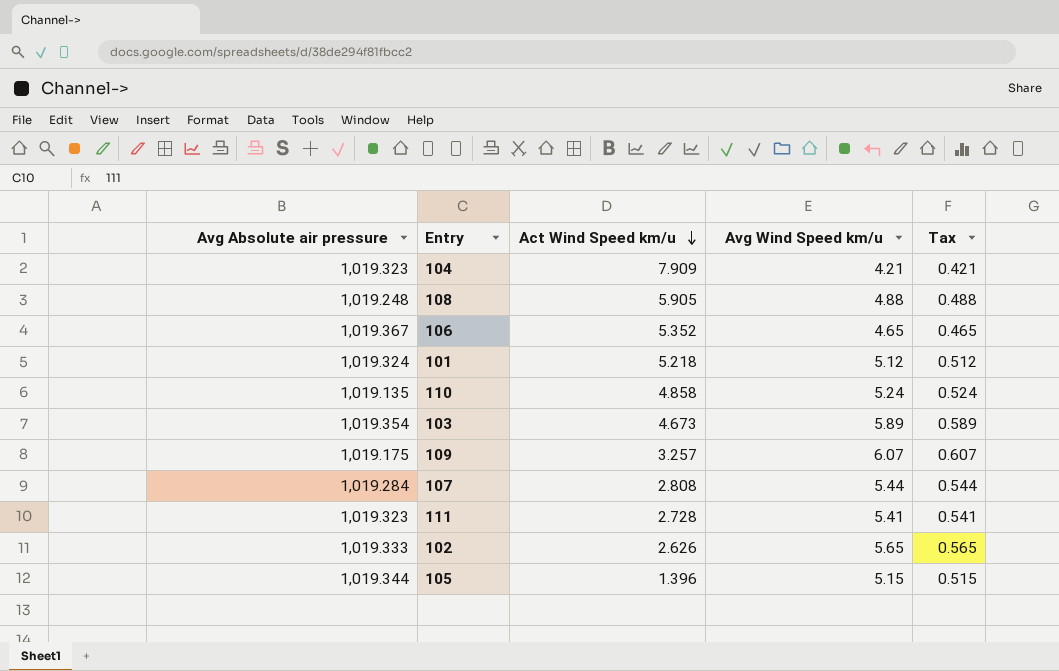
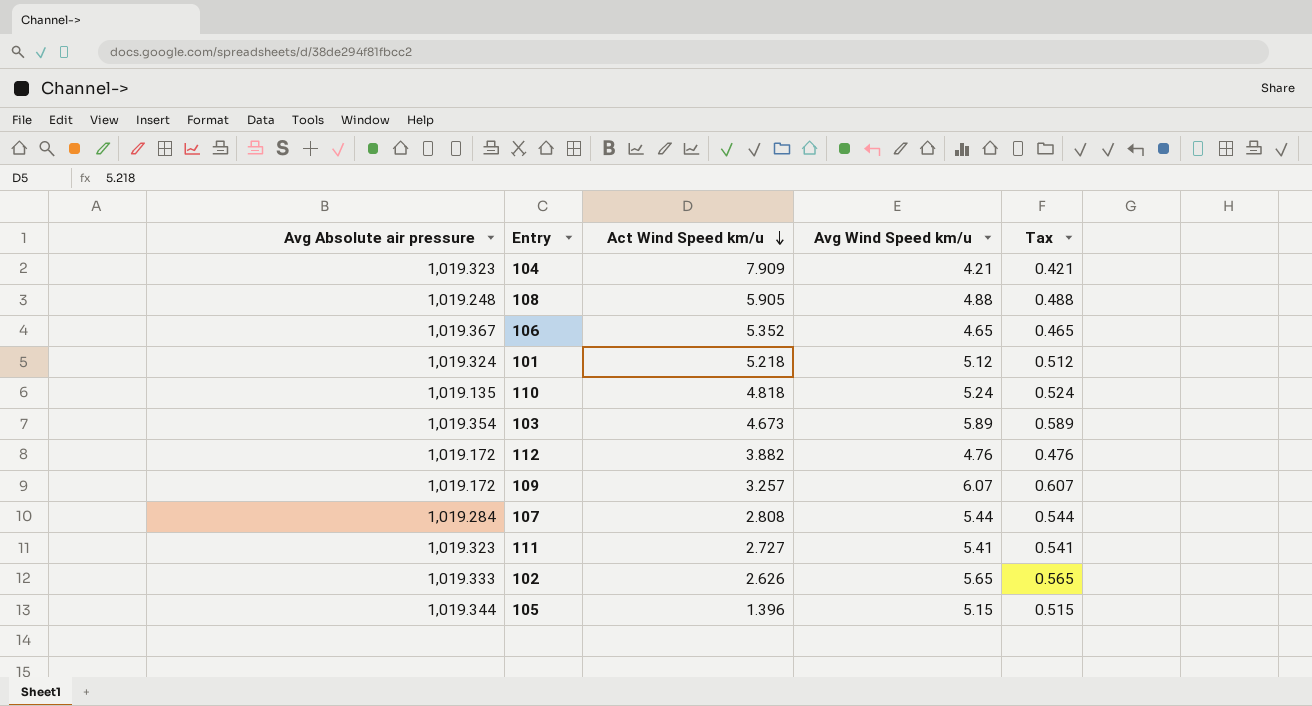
110 | Act Wind Speed km/u: 4.858 -> 4.818
row 112: none -> 1,019.172 | 3.882 | 4.76 | 0.476
109 | Avg Absolute air pressure: 1,019.175 -> 1,019.172
111 | Act Wind Speed km/u: 2.728 -> 2.727

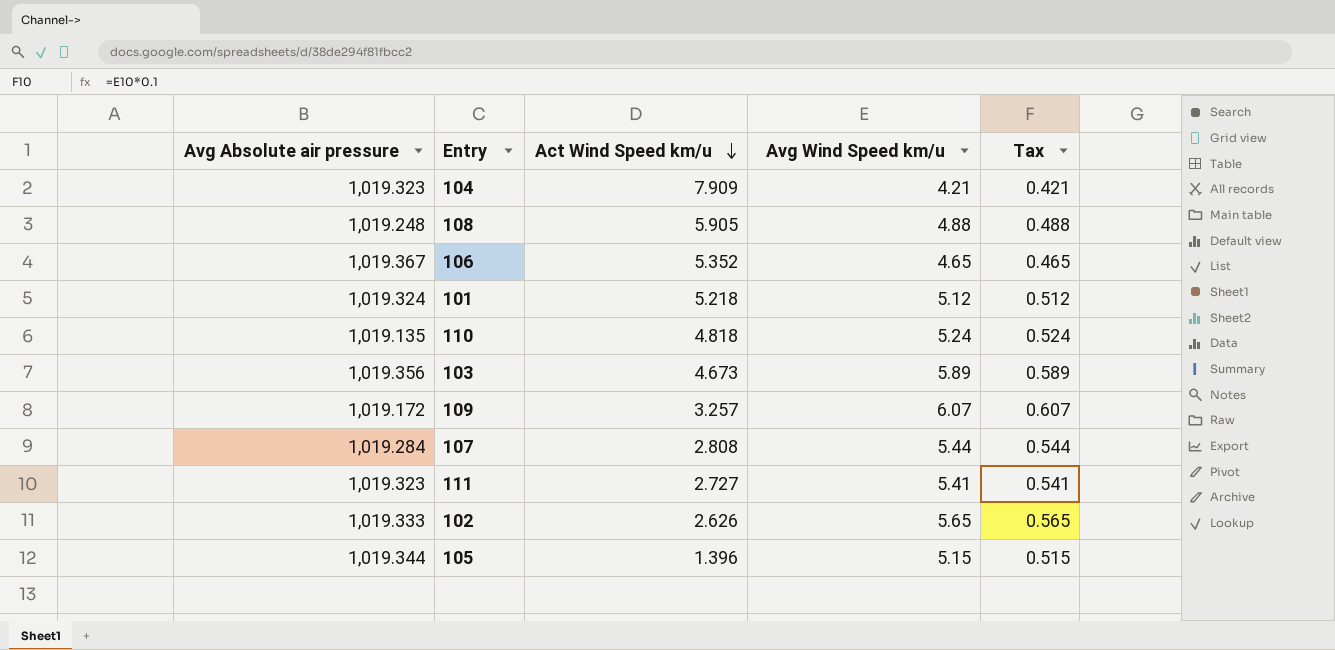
row 112: 1,019.172 | 3.882 | 4.76 | 0.476 -> none
103 | Avg Absolute air pressure: 1,019.354 -> 1,019.356

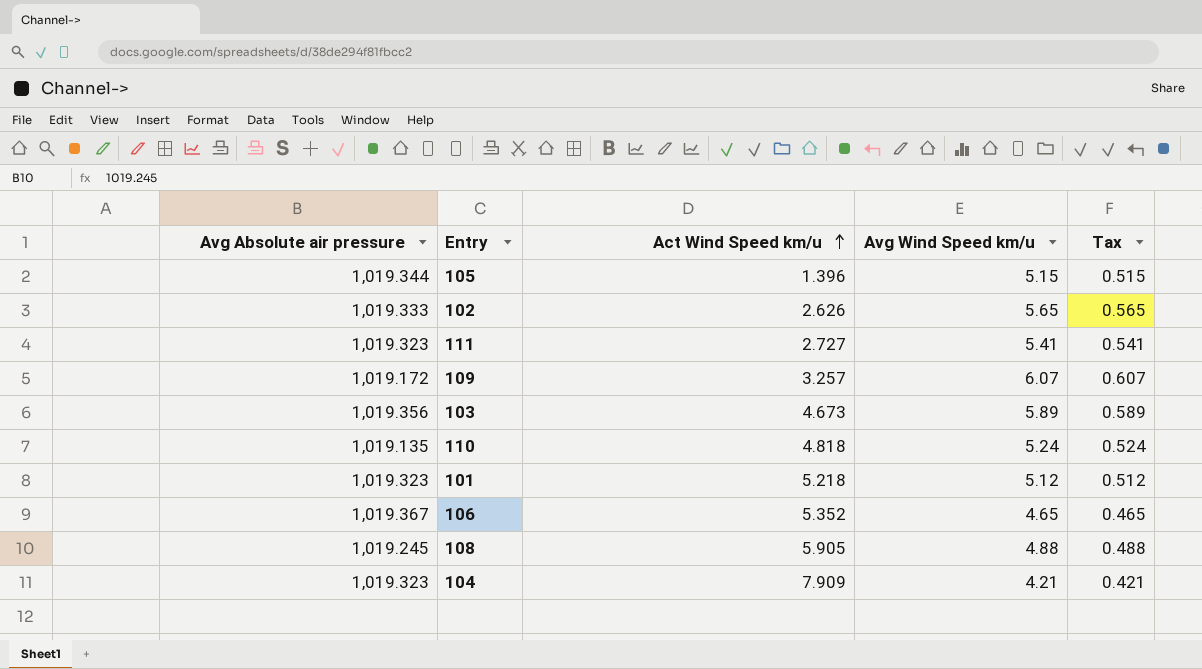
row order: Act Wind Speed km/u descending -> Act Wind Speed km/u ascending
row 107: 1,019.284 | 2.808 | 5.44 | 0.544 -> none
101 | Avg Absolute air pressure: 1,019.324 -> 1,019.323
108 | Avg Absolute air pressure: 1,019.248 -> 1,019.245

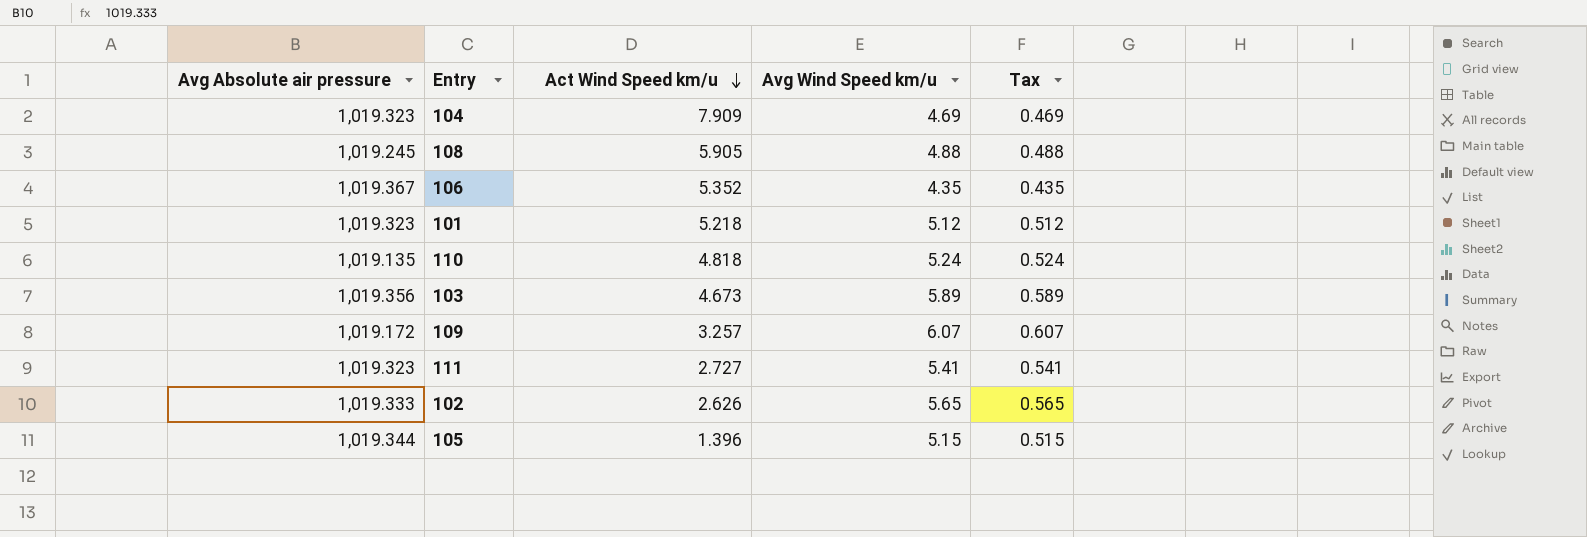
row order: Act Wind Speed km/u ascending -> Act Wind Speed km/u descending
104 | Avg Wind Speed km/u: 4.21 -> 4.69
104 | Tax: 0.421 -> 0.469
106 | Avg Wind Speed km/u: 4.65 -> 4.35
106 | Tax: 0.465 -> 0.435

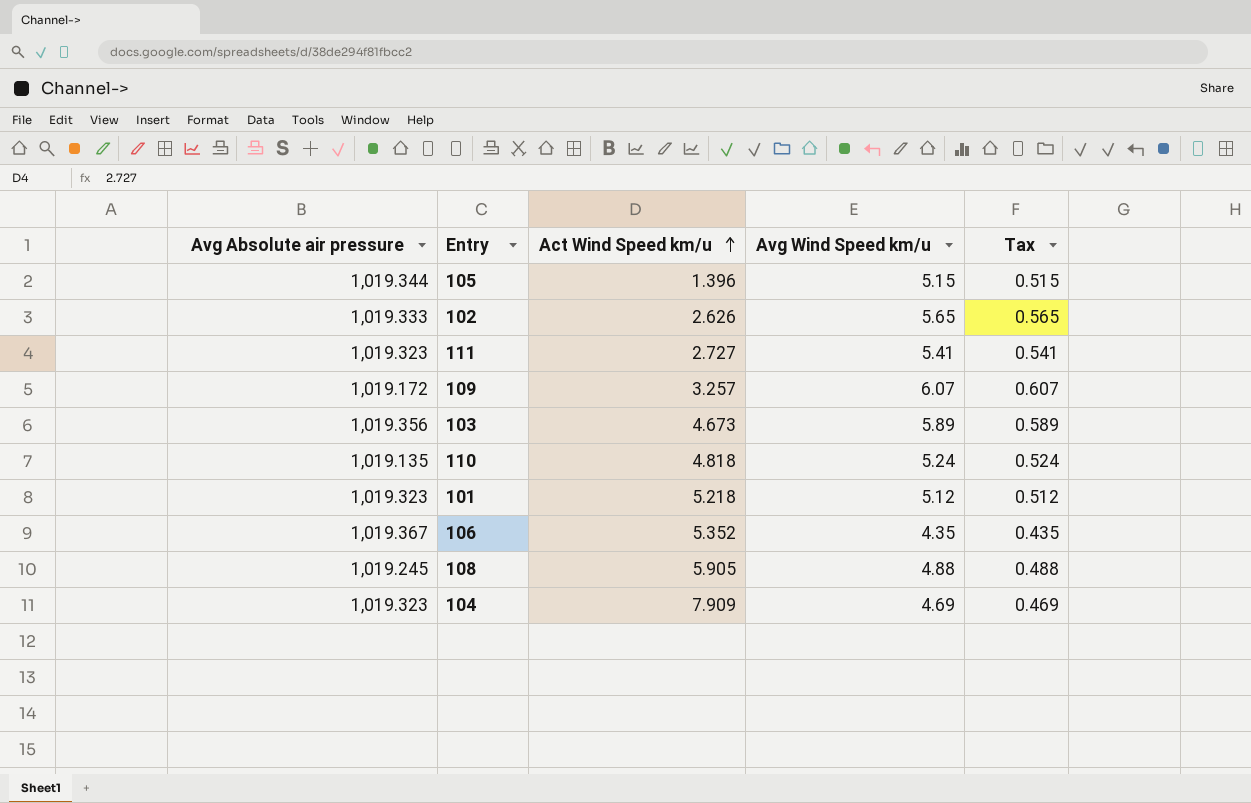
row order: Act Wind Speed km/u descending -> Act Wind Speed km/u ascending

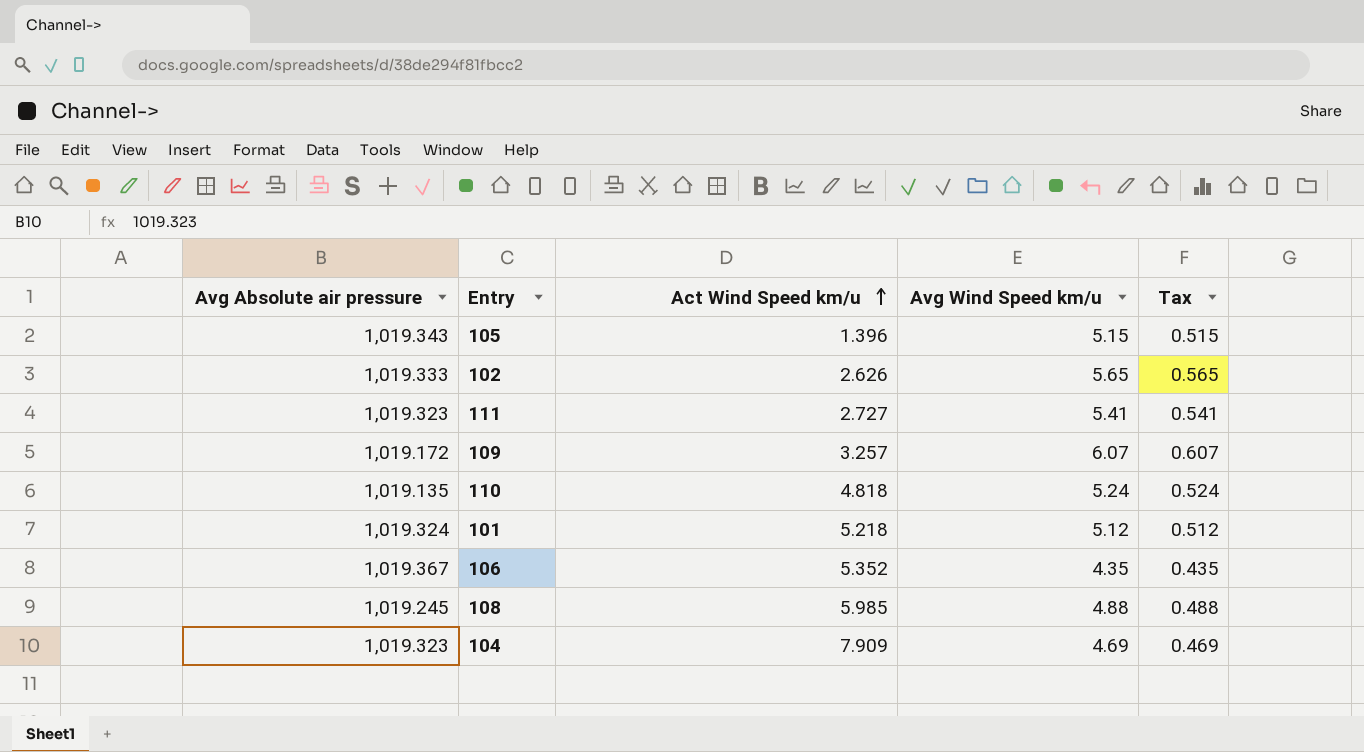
row 103: 1,019.356 | 4.673 | 5.89 | 0.589 -> none
105 | Avg Absolute air pressure: 1,019.344 -> 1,019.343
101 | Avg Absolute air pressure: 1,019.323 -> 1,019.324
108 | Act Wind Speed km/u: 5.905 -> 5.985

